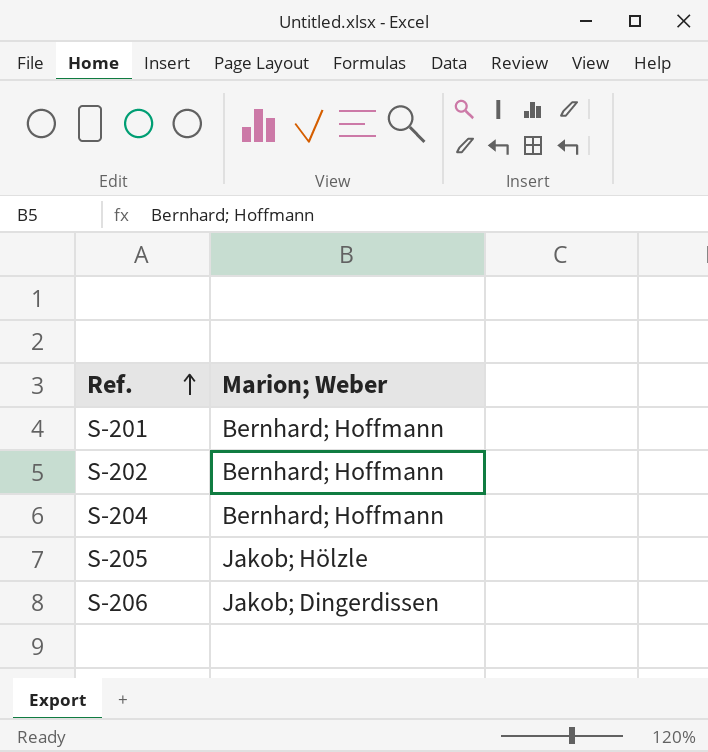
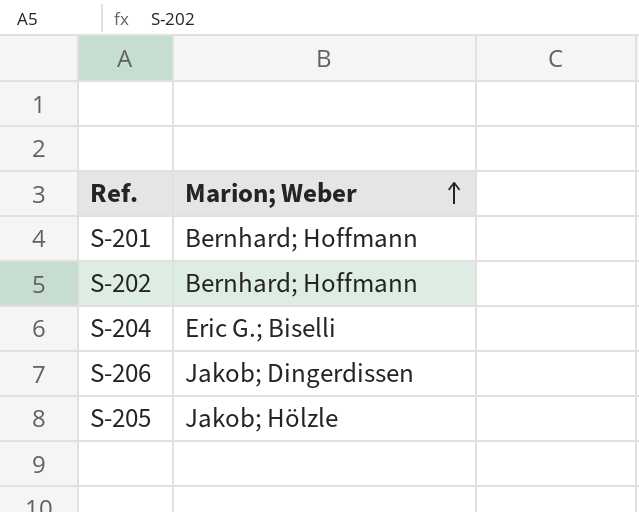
row order: Ref. ascending -> Marion; Weber ascending
S-204 | Marion; Weber: Bernhard; Hoffmann -> Eric G.; Biselli

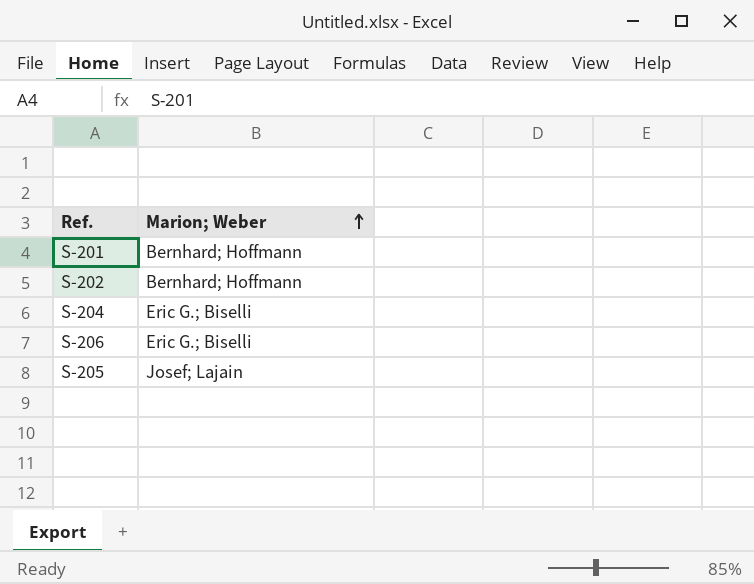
S-206 | Marion; Weber: Jakob; Dingerdissen -> Eric G.; Biselli
S-205 | Marion; Weber: Jakob; Hölzle -> Josef; Lajain

